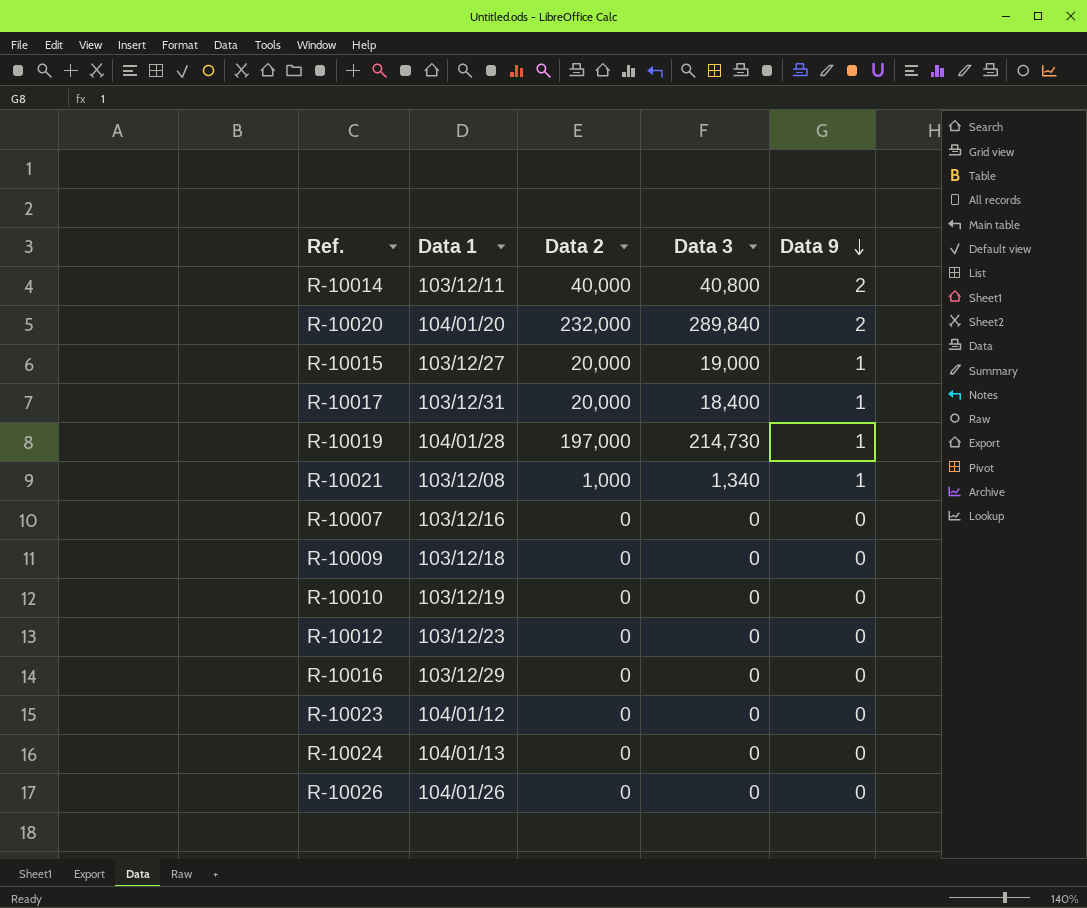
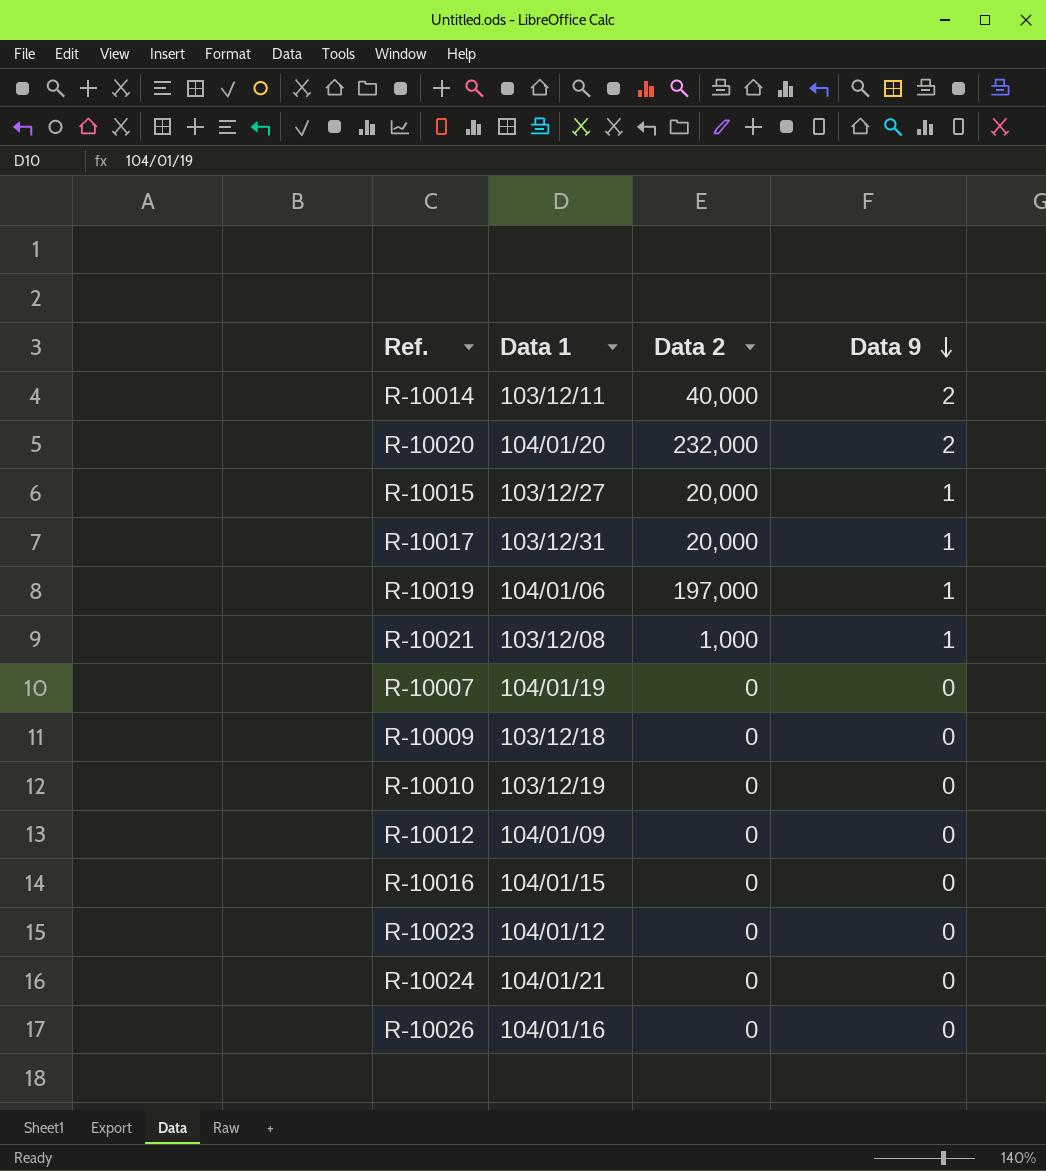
column Data 3 | position: 4 -> none
R-10019 | Data 1: 104/01/28 -> 104/01/06
R-10007 | Data 1: 103/12/16 -> 104/01/19
R-10012 | Data 1: 103/12/23 -> 104/01/09
R-10016 | Data 1: 103/12/29 -> 104/01/15
R-10024 | Data 1: 104/01/13 -> 104/01/21
R-10026 | Data 1: 104/01/26 -> 104/01/16

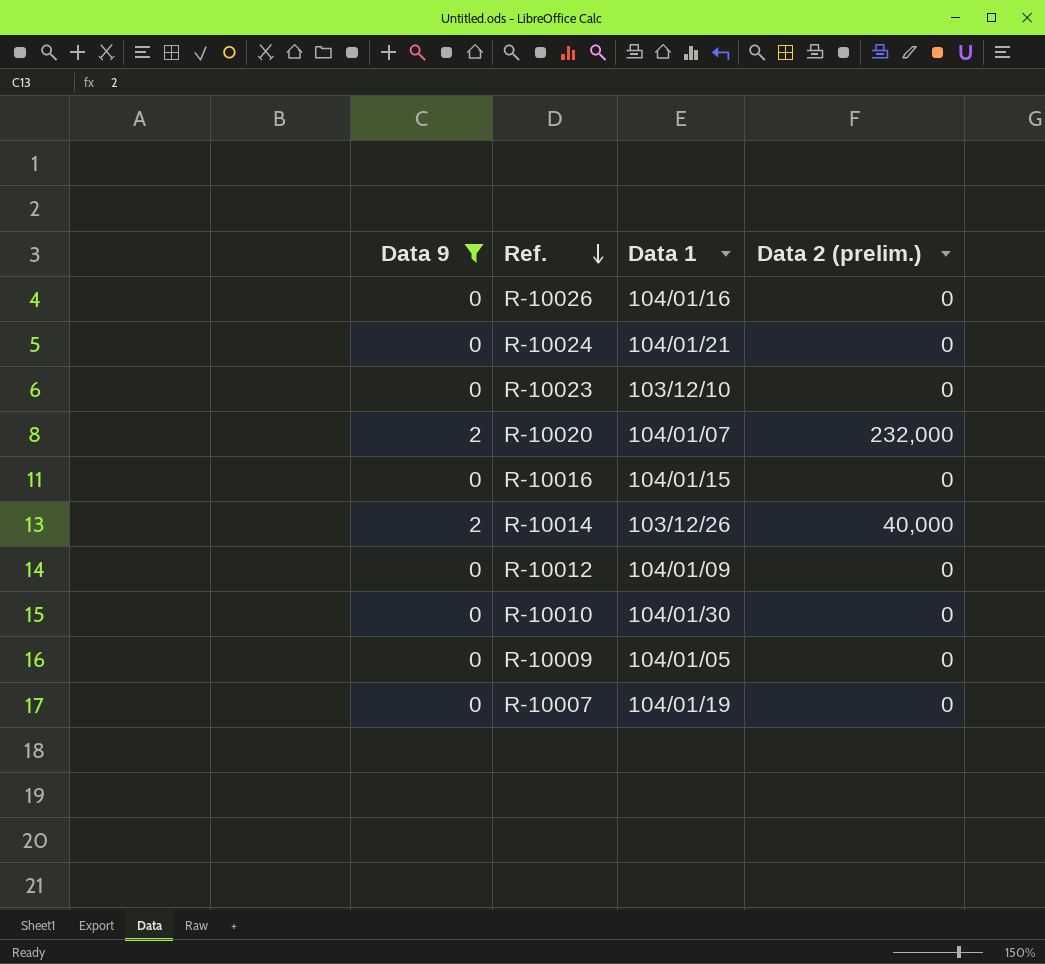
filter: none -> Data 9 != 1
row order: Data 9 descending -> Ref. descending
column Data 9 | position: 4 -> 1
column name: Data 2 -> Data 2 (prelim.)
R-10023 | Data 1: 104/01/12 -> 103/12/10
R-10020 | Data 1: 104/01/20 -> 104/01/07
R-10014 | Data 1: 103/12/11 -> 103/12/26
R-10010 | Data 1: 103/12/19 -> 104/01/30
R-10009 | Data 1: 103/12/18 -> 104/01/05

